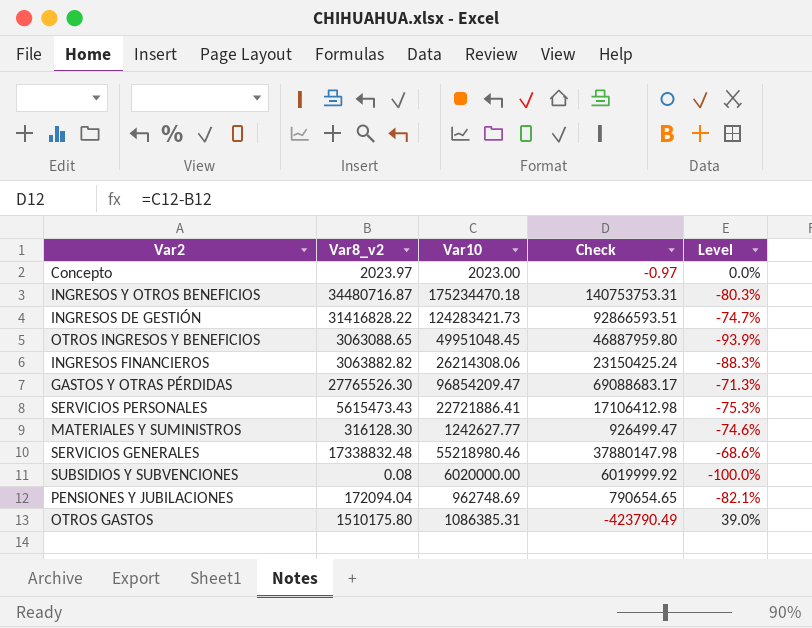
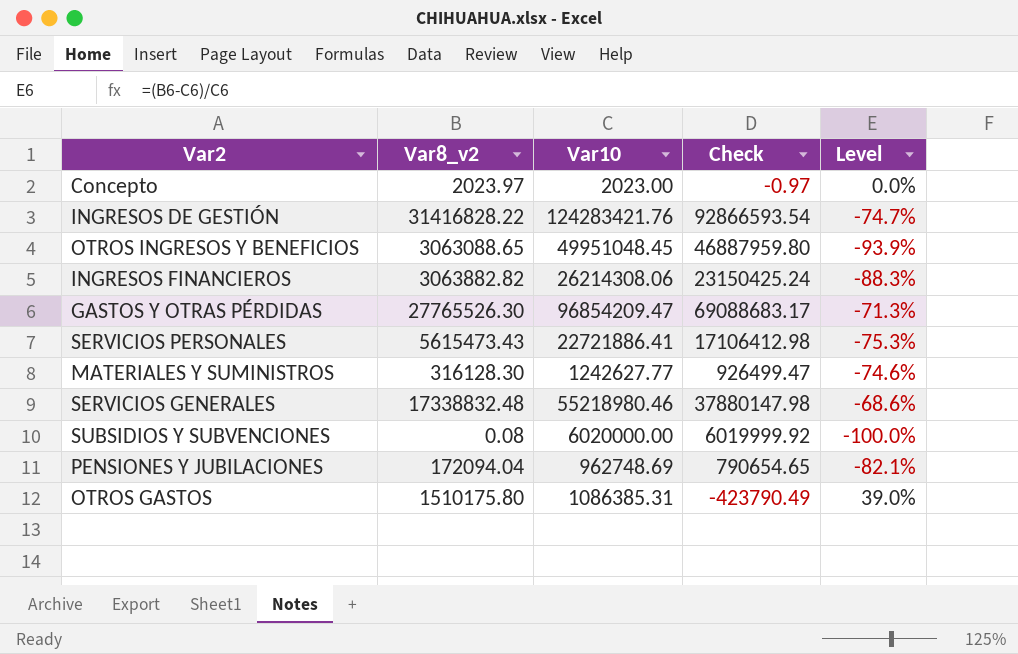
row INGRESOS Y OTROS BENEFICIOS: 34480716.87 | 175234470.18 | 140753753.31 | -80.3% -> none
INGRESOS DE GESTIÓN | Var10: 124283421.73 -> 124283421.76
INGRESOS DE GESTIÓN | Check: 92866593.51 -> 92866593.54

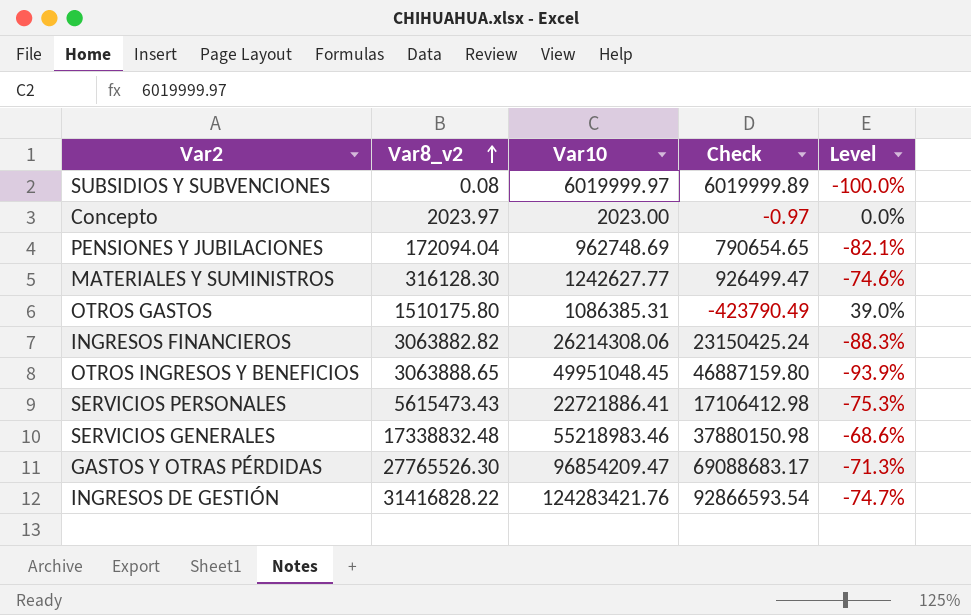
row order: none -> Var8_v2 ascending
SUBSIDIOS Y SUBVENCIONES | Var10: 6020000.00 -> 6019999.97
SUBSIDIOS Y SUBVENCIONES | Check: 6019999.92 -> 6019999.89
OTROS INGRESOS Y BENEFICIOS | Var8_v2: 3063088.65 -> 3063888.65
OTROS INGRESOS Y BENEFICIOS | Check: 46887959.80 -> 46887159.80
SERVICIOS GENERALES | Var10: 55218980.46 -> 55218983.46
SERVICIOS GENERALES | Check: 37880147.98 -> 37880150.98

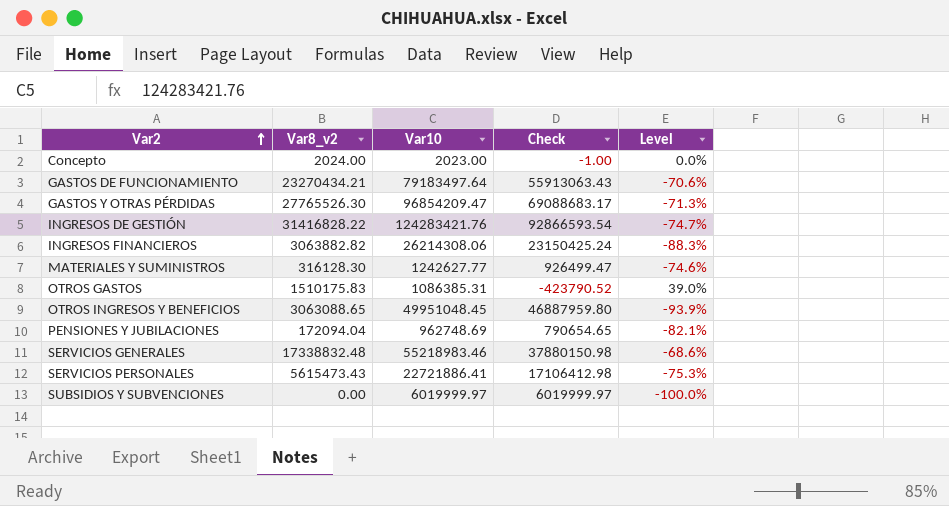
row order: Var8_v2 ascending -> Var2 ascending
Concepto | Var8_v2: 2023.97 -> 2024.00
Concepto | Check: -0.97 -> -1.00
row GASTOS DE FUNCIONAMIENTO: none -> 23270434.21 | 79183497.64 | 55913063.43 | -70.6%
OTROS GASTOS | Var8_v2: 1510175.80 -> 1510175.83
OTROS GASTOS | Check: -423790.49 -> -423790.52
OTROS INGRESOS Y BENEFICIOS | Var8_v2: 3063888.65 -> 3063088.65
OTROS INGRESOS Y BENEFICIOS | Check: 46887159.80 -> 46887959.80
SUBSIDIOS Y SUBVENCIONES | Var8_v2: 0.08 -> 0.00
SUBSIDIOS Y SUBVENCIONES | Check: 6019999.89 -> 6019999.97

